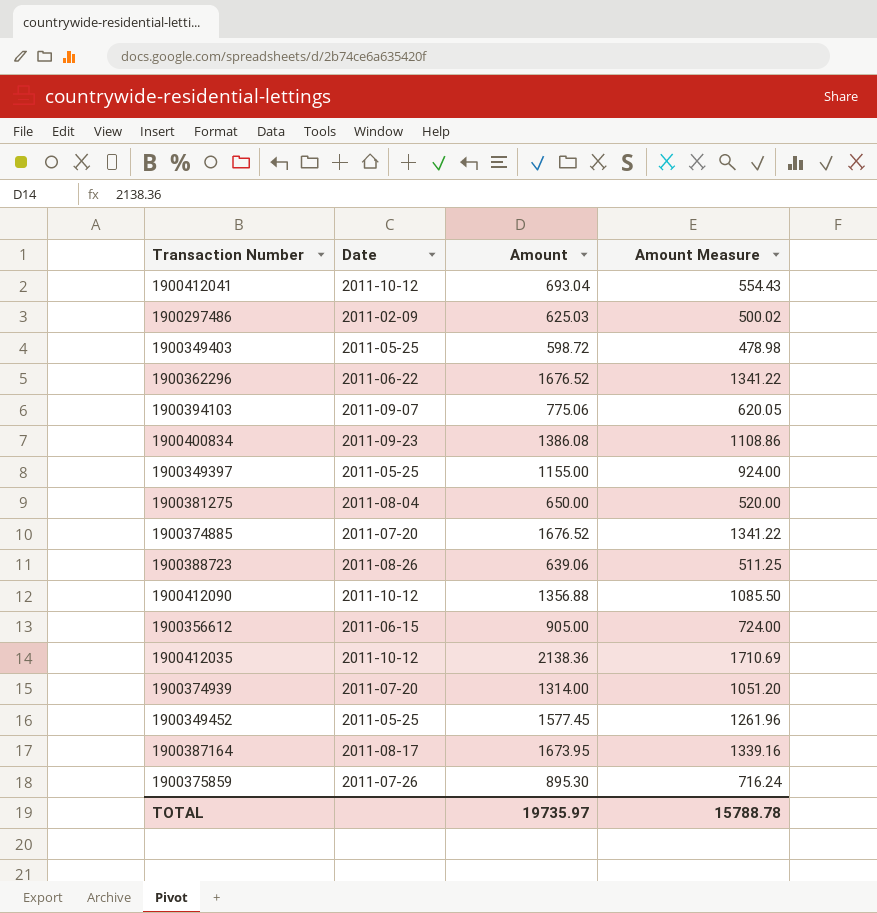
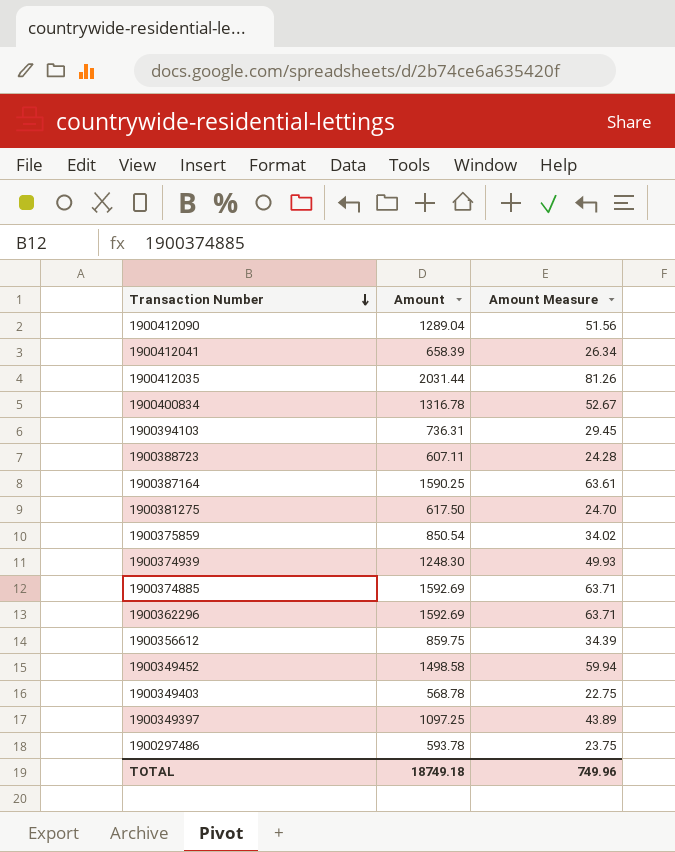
row order: none -> Transaction Number descending
column Date | position: 2 -> none
column Amount Measure | formula: [Amount] * 0.8 -> [Amount] * 0.04
1900412090 | Amount: 1356.88 -> 1289.04
1900412041 | Amount: 693.04 -> 658.39
1900412035 | Amount: 2138.36 -> 2031.44
1900400834 | Amount: 1386.08 -> 1316.78
1900394103 | Amount: 775.06 -> 736.31
1900388723 | Amount: 639.06 -> 607.11
1900387164 | Amount: 1673.95 -> 1590.25
1900381275 | Amount: 650.00 -> 617.50
1900375859 | Amount: 895.30 -> 850.54
1900374939 | Amount: 1314.00 -> 1248.30
1900374885 | Amount: 1676.52 -> 1592.69
1900362296 | Amount: 1676.52 -> 1592.69
1900356612 | Amount: 905.00 -> 859.75
1900349452 | Amount: 1577.45 -> 1498.58
1900349403 | Amount: 598.72 -> 568.78
1900349397 | Amount: 1155.00 -> 1097.25
1900297486 | Amount: 625.03 -> 593.78
TOTAL | Amount: 19735.97 -> 18749.18
TOTAL | Amount Measure: 15788.78 -> 749.96

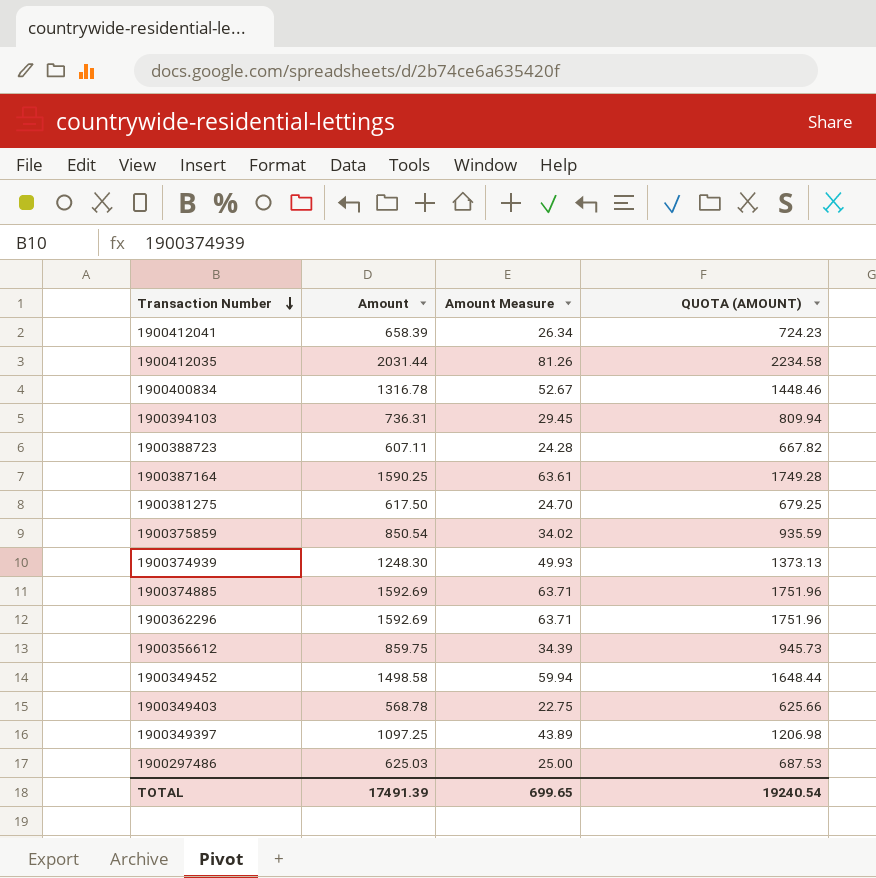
column QUOTA (AMOUNT) | formula: none -> [Amount] * 1.1
row 1900412090: 1289.04 | 51.56 -> none
1900297486 | Amount: 593.78 -> 625.03
1900297486 | Amount Measure: 23.75 -> 25.00
TOTAL | Amount: 18749.18 -> 17491.39
TOTAL | Amount Measure: 749.96 -> 699.65

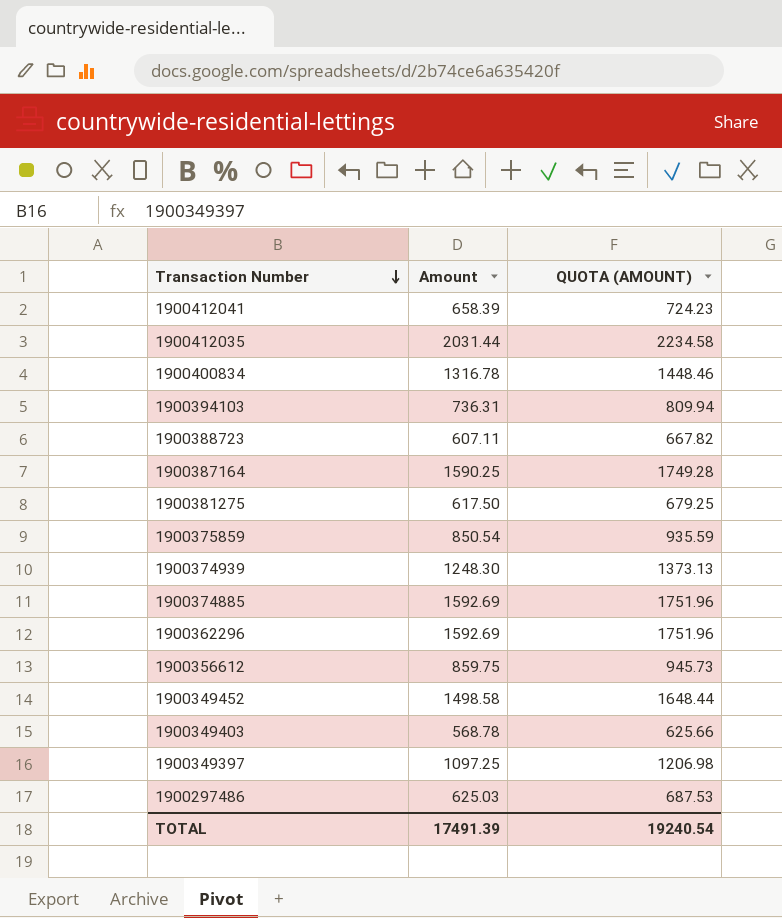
column Amount Measure | formula: [Amount] * 0.04 -> none

